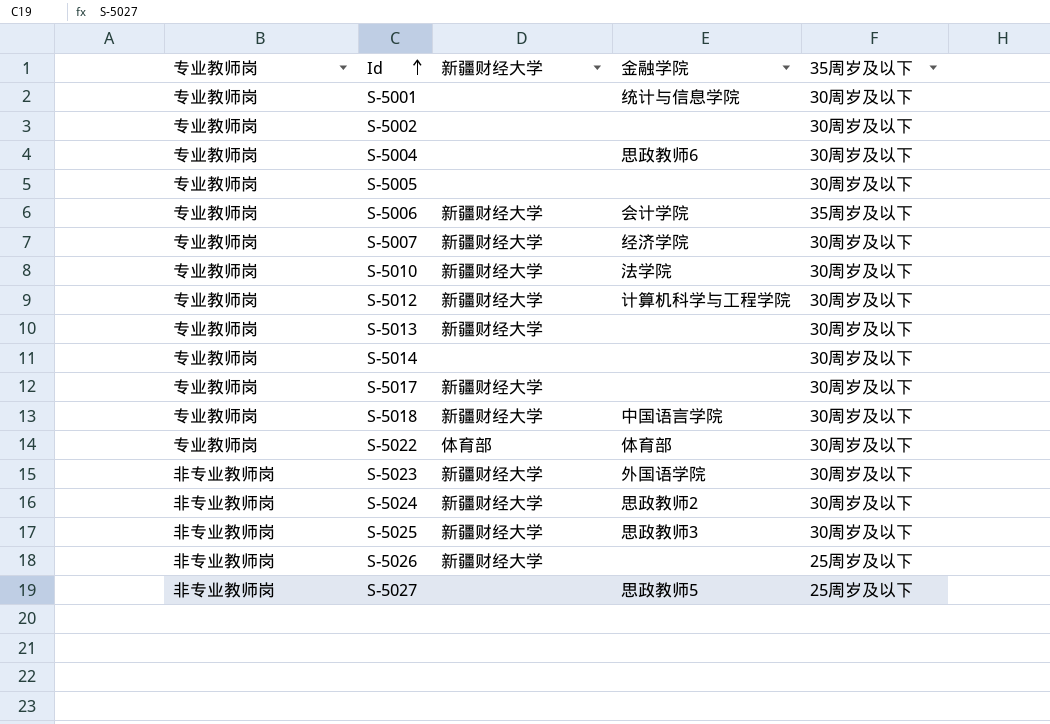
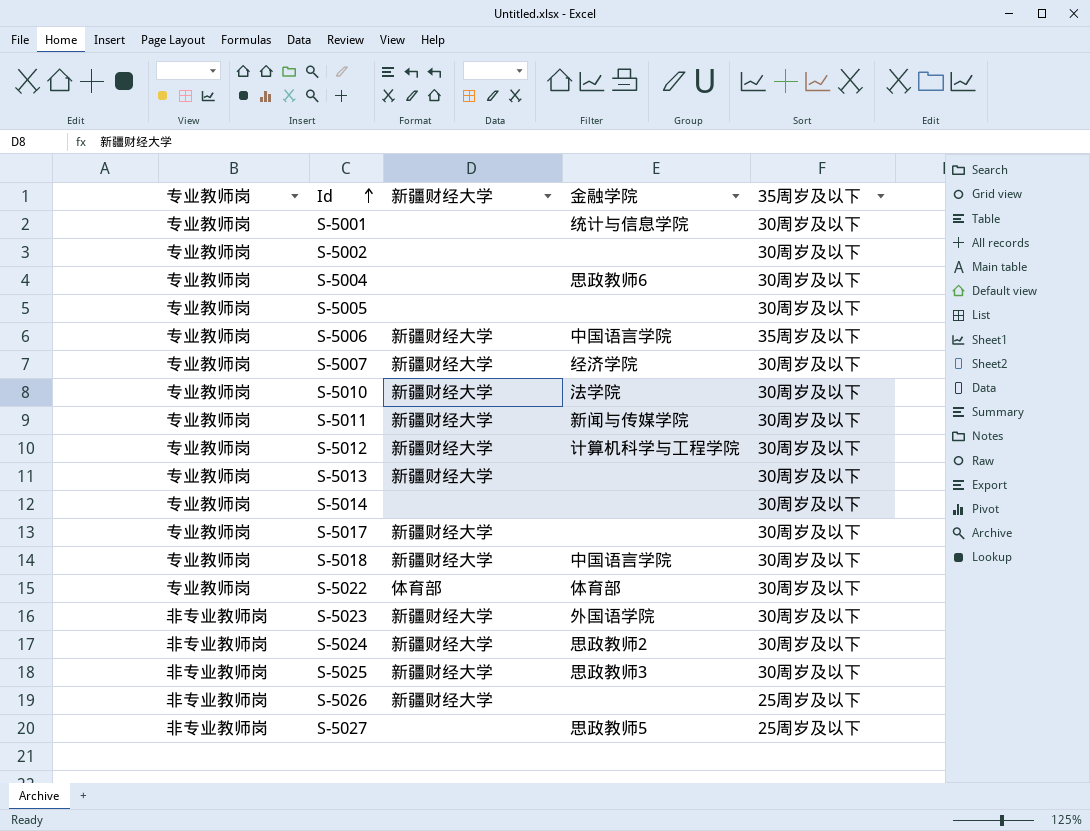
S-5006 | 金融学院: 会计学院 -> 中国语言学院
row S-5011: none -> 专业教师岗 | 新疆财经大学 | 新闻与传媒学院 | 30周岁及以下

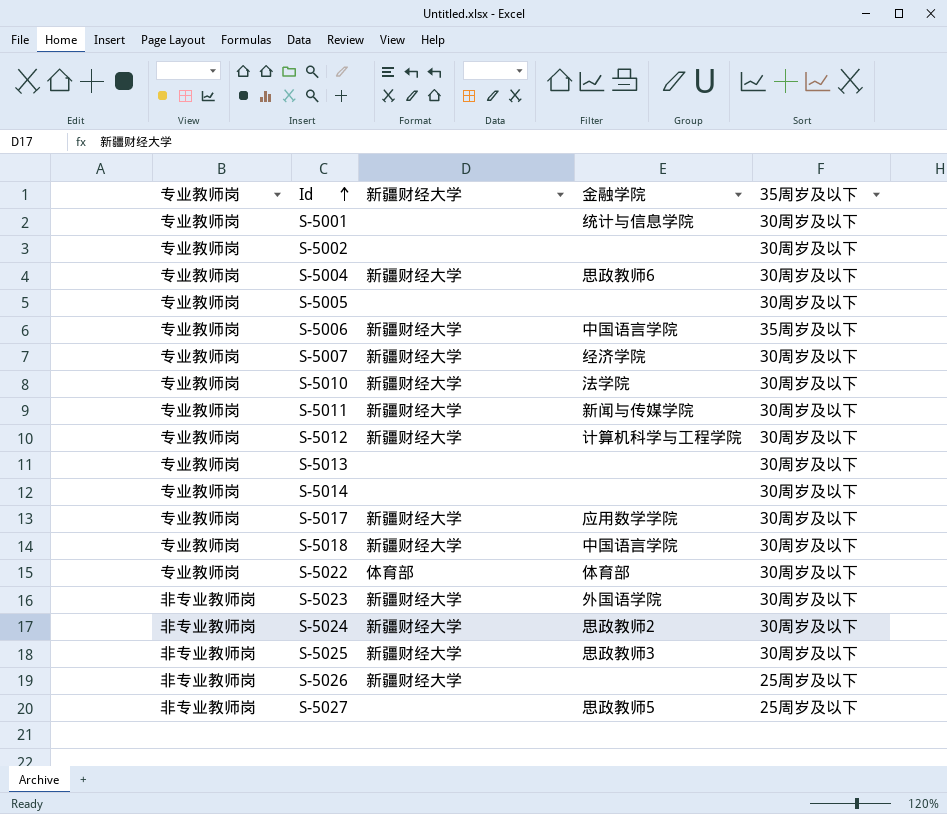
S-5004 | 新疆财经大学: none -> 新疆财经大学
S-5013 | 新疆财经大学: 新疆财经大学 -> none
S-5017 | 金融学院: none -> 应用数学学院

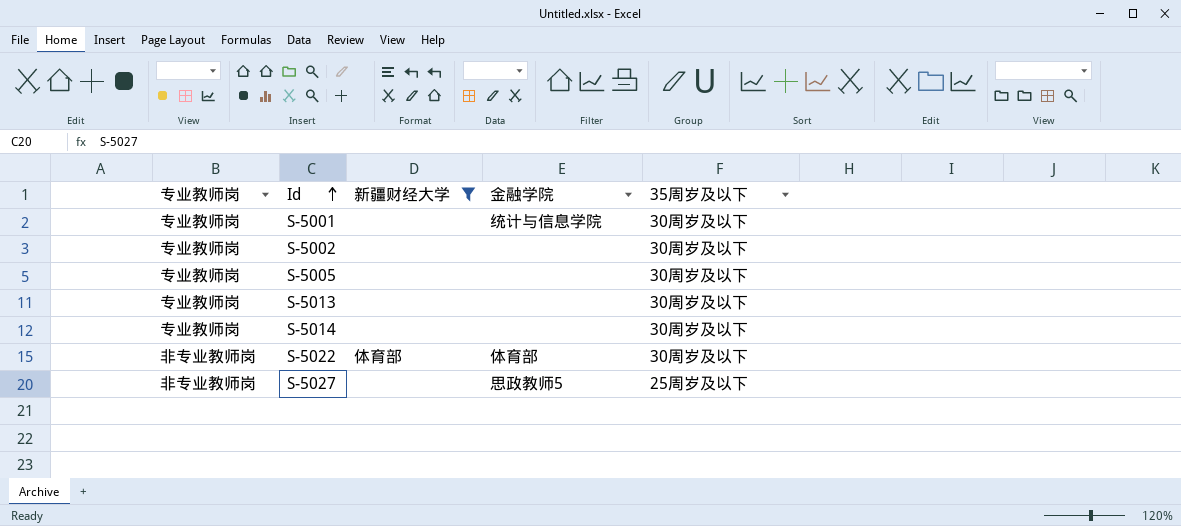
filter: none -> 新疆财经大学 != 新疆财经大学
S-5022 | 专业教师岗: 专业教师岗 -> 非专业教师岗

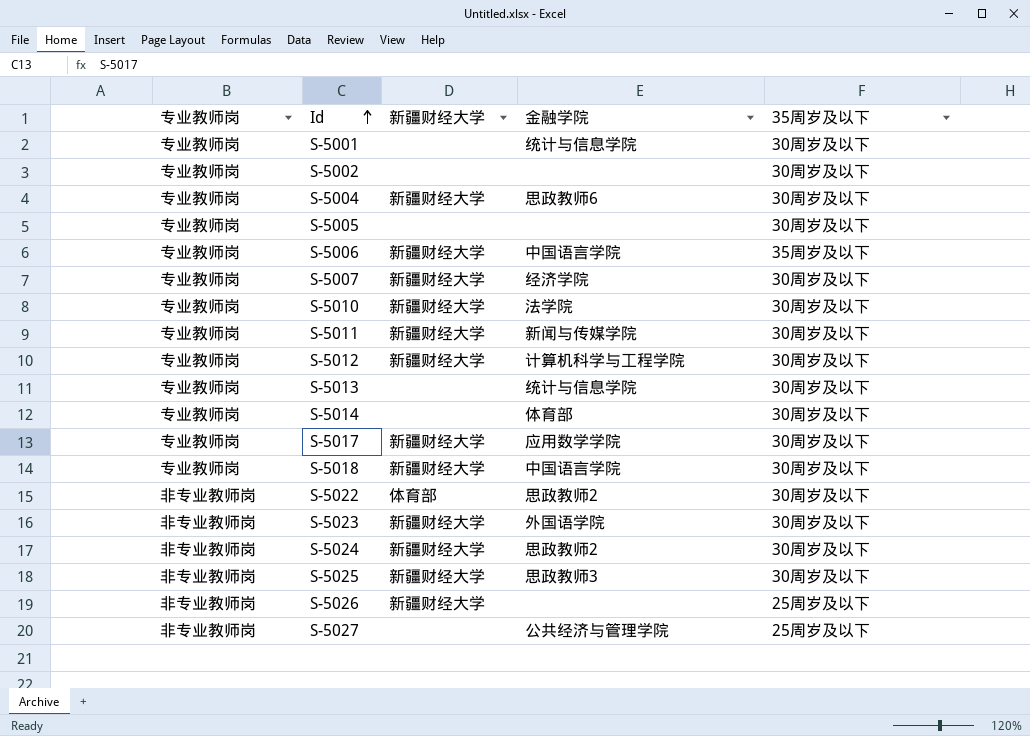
filter: 新疆财经大学 != 新疆财经大学 -> none
S-5013 | 金融学院: none -> 统计与信息学院
S-5014 | 金融学院: none -> 体育部
S-5022 | 金融学院: 体育部 -> 思政教师2
S-5027 | 金融学院: 思政教师5 -> 公共经济与管理学院

